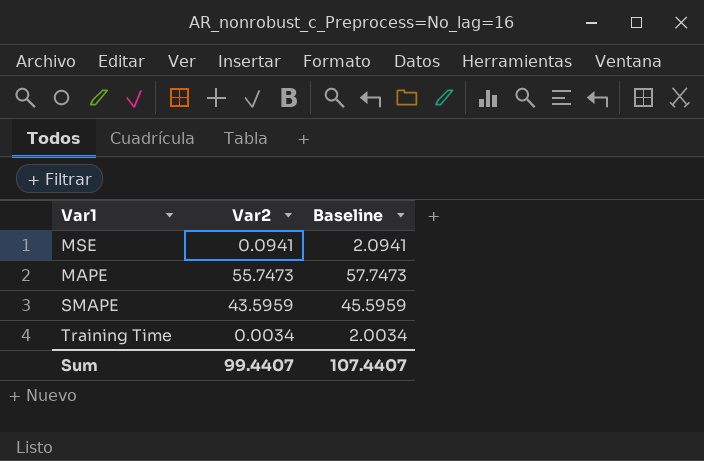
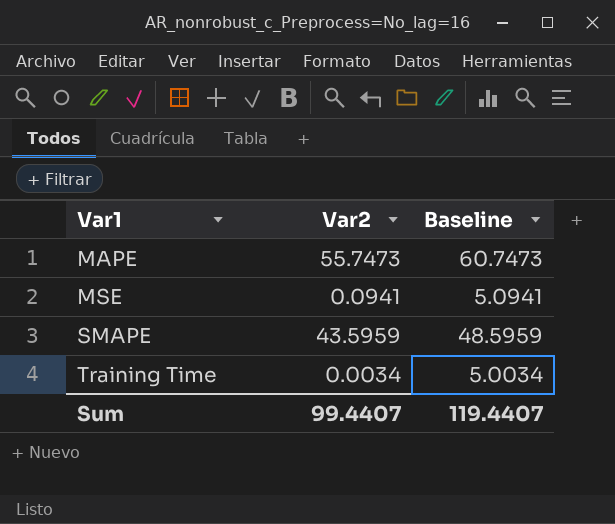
row order: none -> Var1 ascending
column Baseline | formula: [Var2] + 2 -> [Var2] + 5
Sum | Baseline: 107.4407 -> 119.4407

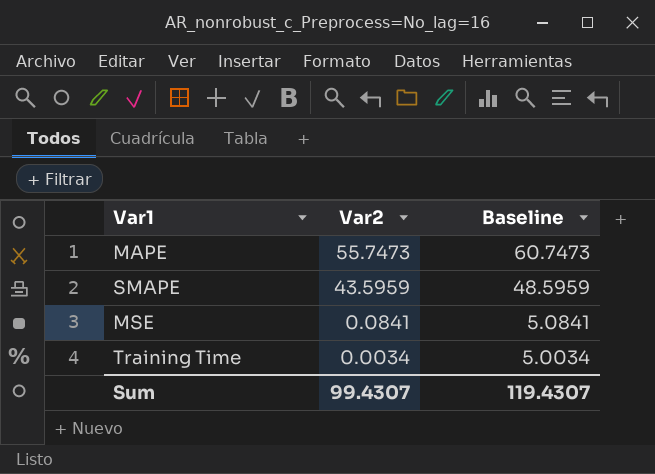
row order: Var1 ascending -> Var2 descending
MSE | Var2: 0.0941 -> 0.0841
MSE | Baseline: 5.0941 -> 5.0841
Sum | Var2: 99.4407 -> 99.4307
Sum | Baseline: 119.4407 -> 119.4307

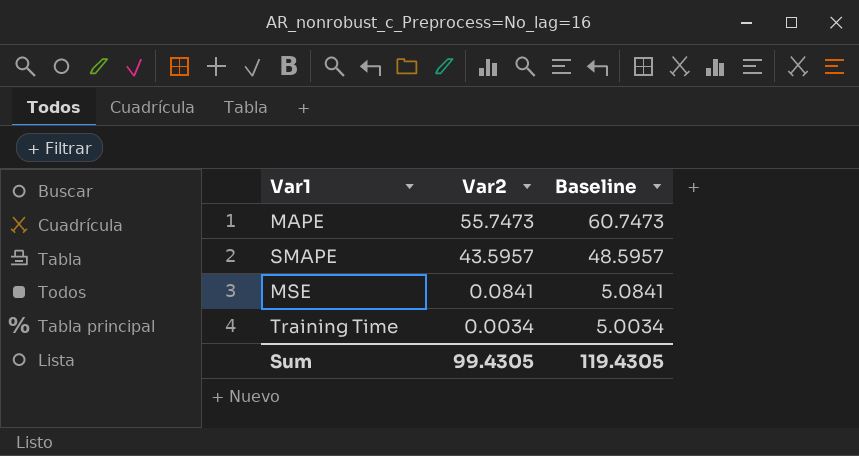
SMAPE | Var2: 43.5959 -> 43.5957
SMAPE | Baseline: 48.5959 -> 48.5957
Sum | Var2: 99.4307 -> 99.4305
Sum | Baseline: 119.4307 -> 119.4305

